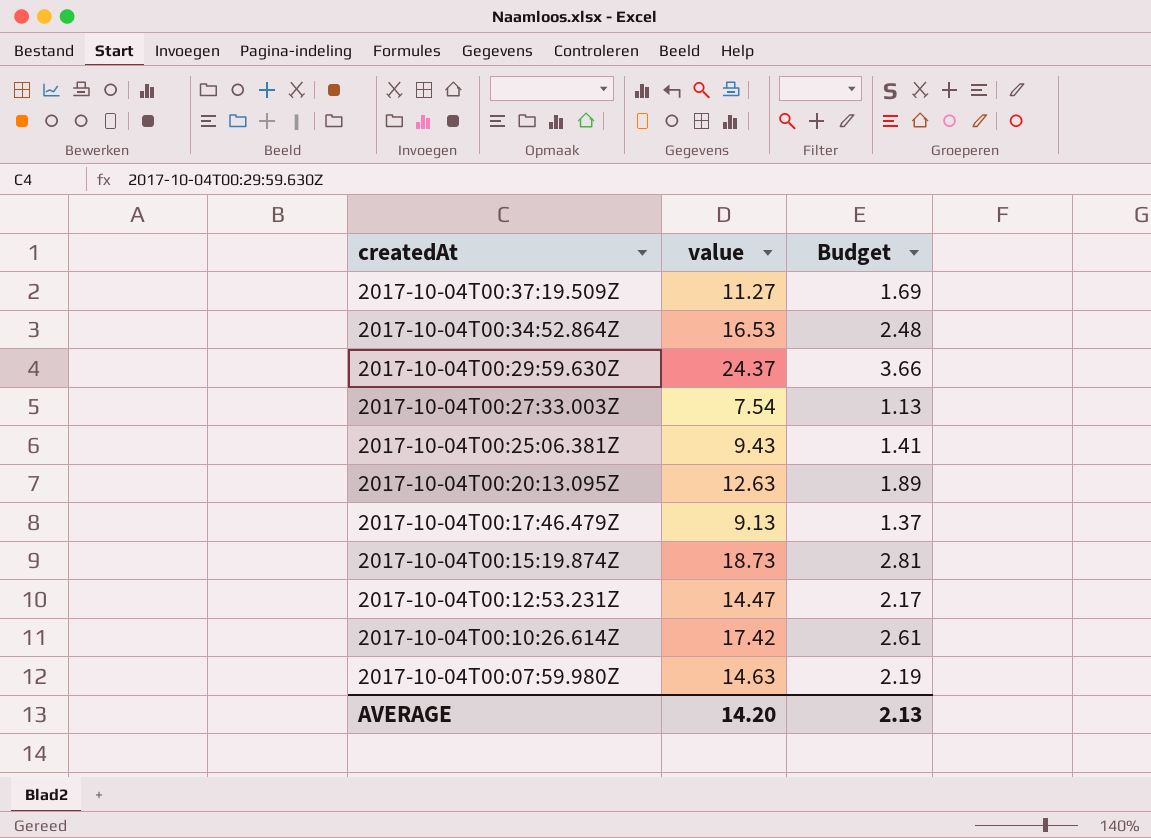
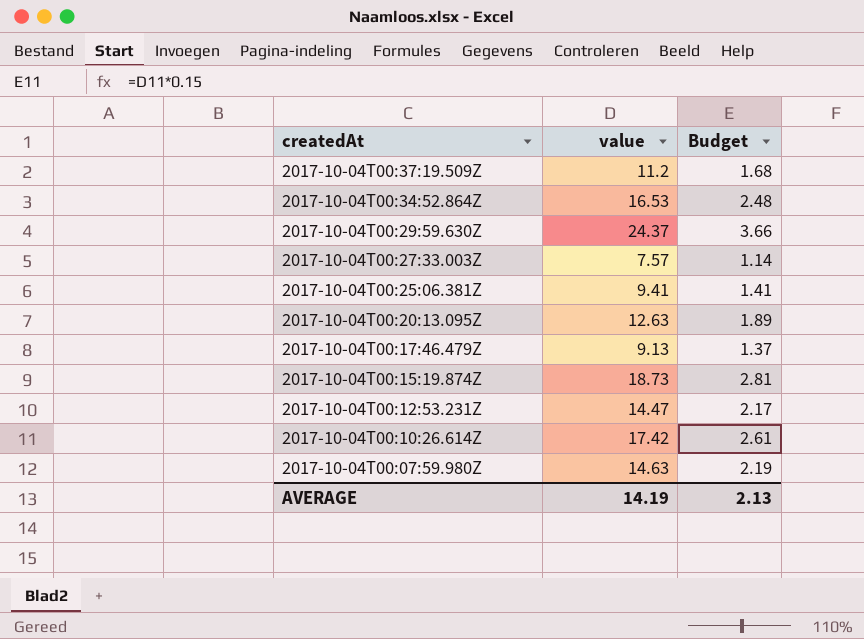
2017-10-04T00:37:19.509Z | value: 11.27 -> 11.2
2017-10-04T00:37:19.509Z | Budget: 1.69 -> 1.68
2017-10-04T00:27:33.003Z | value: 7.54 -> 7.57
2017-10-04T00:27:33.003Z | Budget: 1.13 -> 1.14
2017-10-04T00:25:06.381Z | value: 9.43 -> 9.41
AVERAGE | value: 14.20 -> 14.19

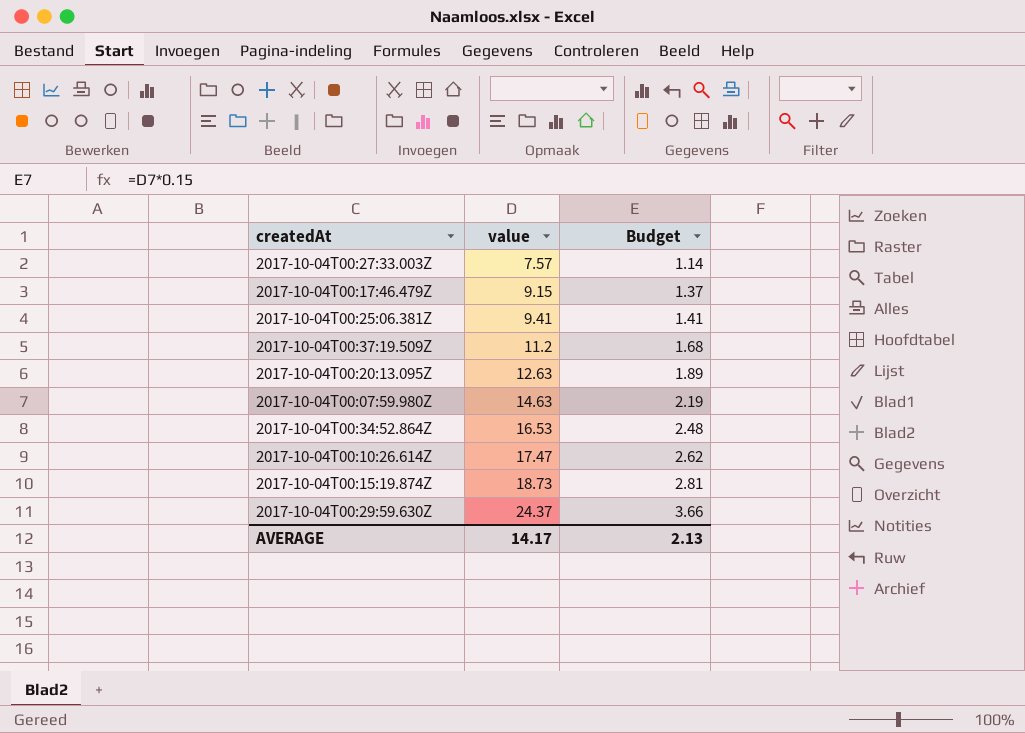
row order: createdAt descending -> value ascending
row 2017-10-04T00:12:53.231Z: 14.47 | 2.17 -> none
2017-10-04T00:17:46.479Z | value: 9.13 -> 9.15
2017-10-04T00:10:26.614Z | value: 17.42 -> 17.47
2017-10-04T00:10:26.614Z | Budget: 2.61 -> 2.62
AVERAGE | value: 14.19 -> 14.17

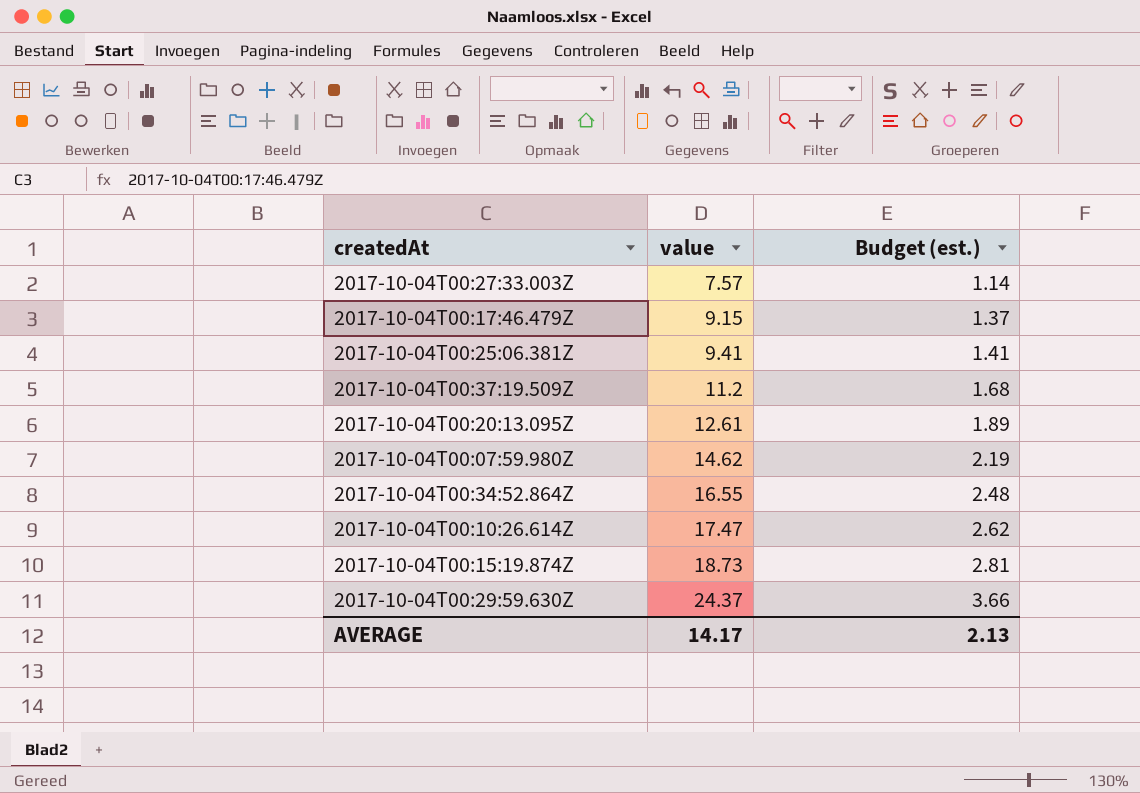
column name: Budget -> Budget (est.)
2017-10-04T00:20:13.095Z | value: 12.63 -> 12.61
2017-10-04T00:07:59.980Z | value: 14.63 -> 14.62
2017-10-04T00:34:52.864Z | value: 16.53 -> 16.55

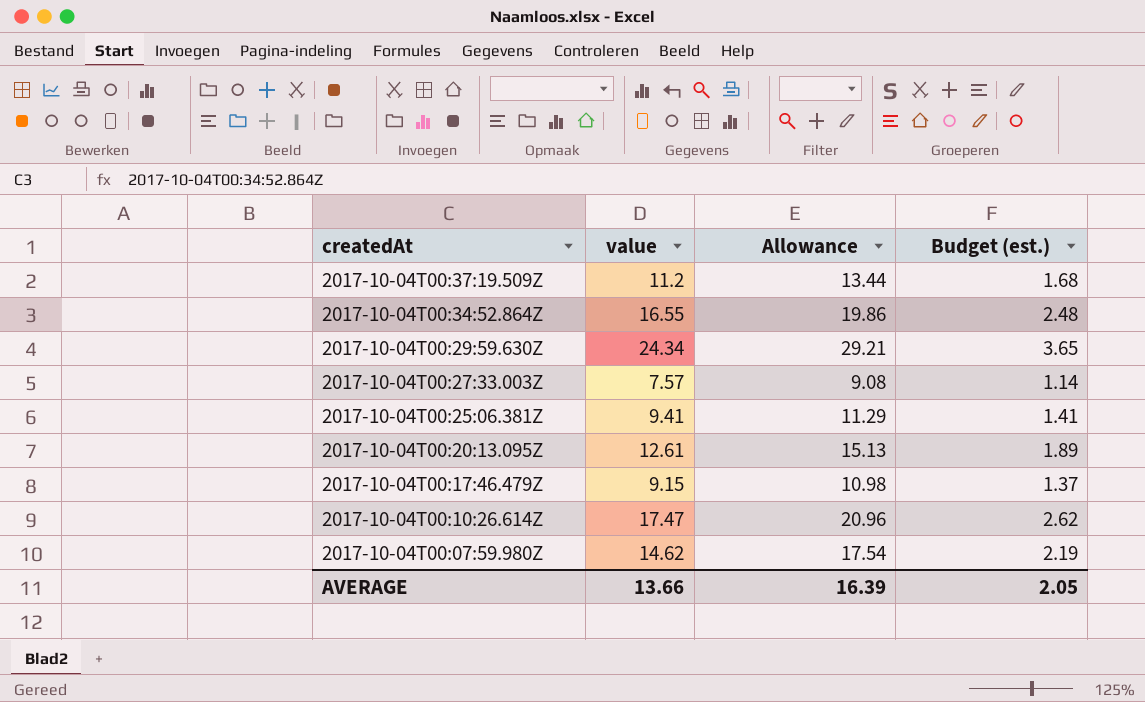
row order: value ascending -> createdAt descending
column Allowance | formula: none -> [value] * 1.2
row 2017-10-04T00:15:19.874Z: 18.73 | 2.81 -> none
2017-10-04T00:29:59.630Z | value: 24.37 -> 24.34
2017-10-04T00:29:59.630Z | Budget (est.): 3.66 -> 3.65
AVERAGE | value: 14.17 -> 13.66
AVERAGE | Budget (est.): 2.13 -> 2.05

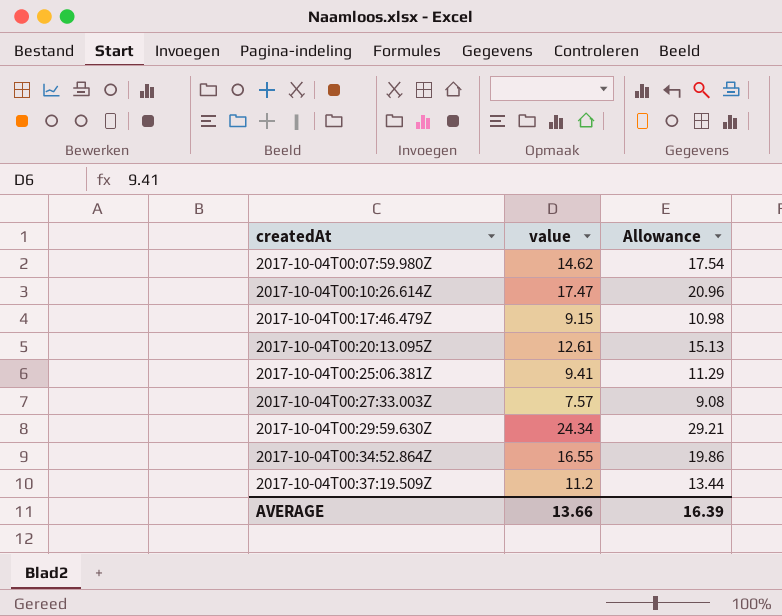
row order: createdAt descending -> createdAt ascending
column Budget (est.) | formula: [value] * 0.15 -> none

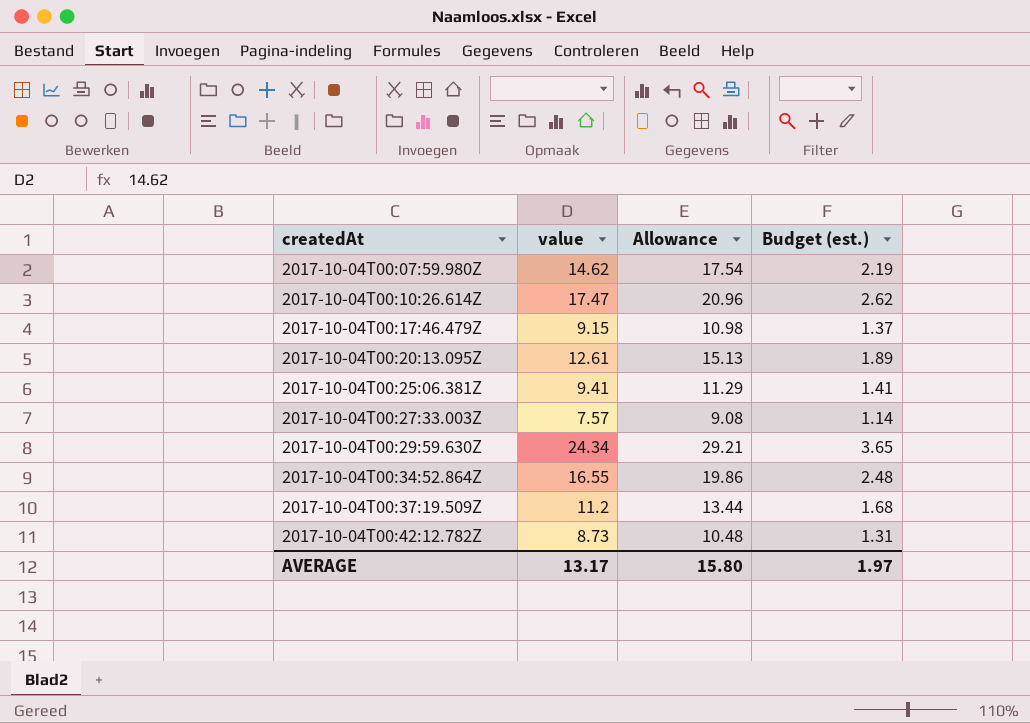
column Budget (est.) | formula: none -> [value] * 0.15
row 2017-10-04T00:42:12.782Z: none -> 8.73 | 10.48 | 1.31
AVERAGE | value: 13.66 -> 13.17
AVERAGE | Allowance: 16.39 -> 15.80

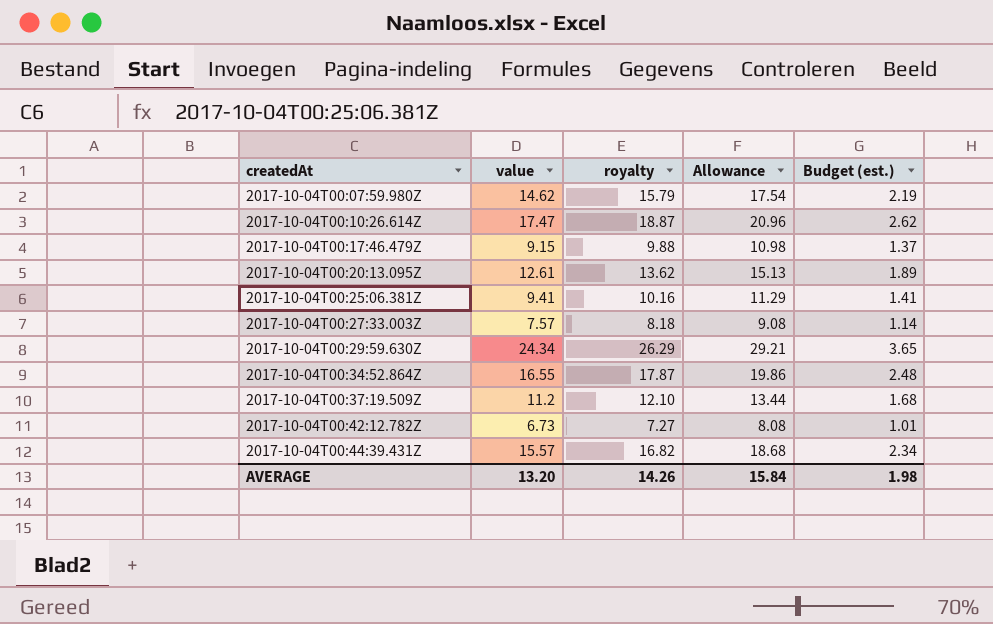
column royalty | formula: none -> [value] * 1.08
2017-10-04T00:42:12.782Z | value: 8.73 -> 6.73
2017-10-04T00:42:12.782Z | Allowance: 10.48 -> 8.08
2017-10-04T00:42:12.782Z | Budget (est.): 1.31 -> 1.01
row 2017-10-04T00:44:39.431Z: none -> 15.57 | 16.82 | 18.68 | 2.34
AVERAGE | value: 13.17 -> 13.20
AVERAGE | Allowance: 15.80 -> 15.84
AVERAGE | Budget (est.): 1.97 -> 1.98

